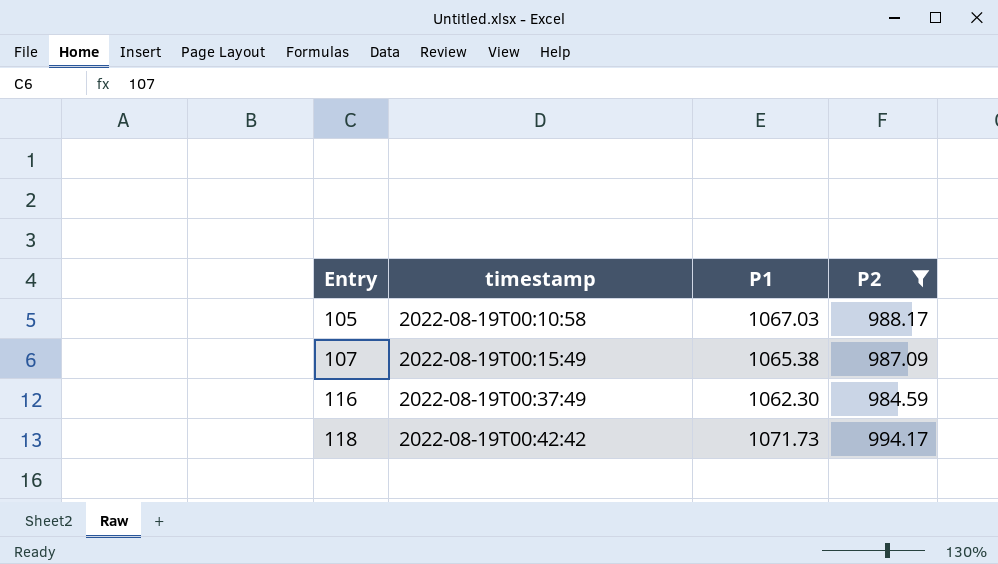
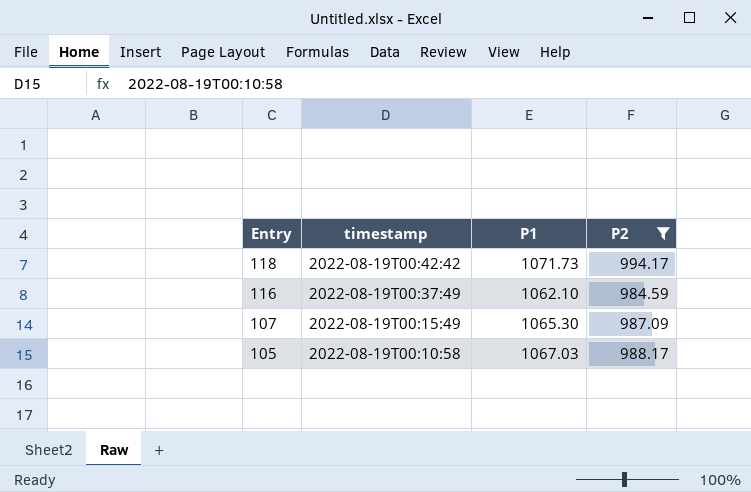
row order: Entry ascending -> Entry descending
116 | P1: 1062.30 -> 1062.10
107 | P1: 1065.38 -> 1065.30

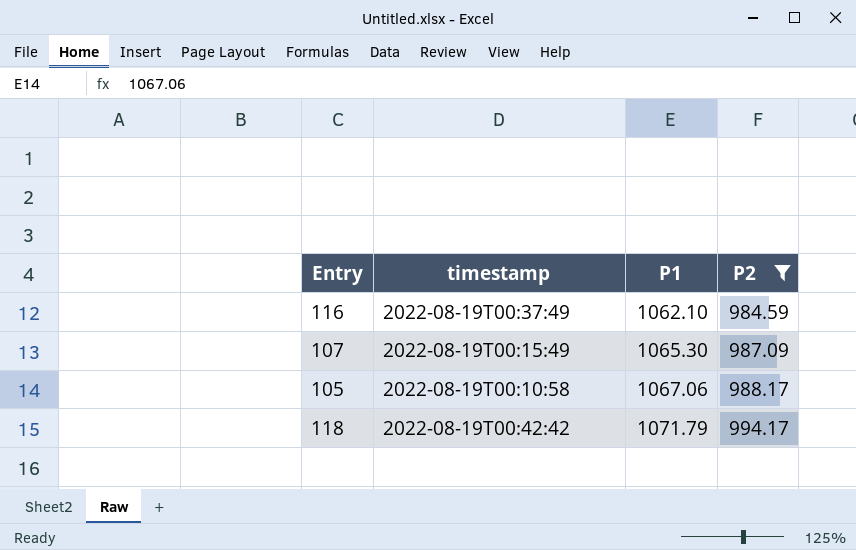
row order: Entry descending -> P1 ascending
105 | P1: 1067.03 -> 1067.06
118 | P1: 1071.73 -> 1071.79

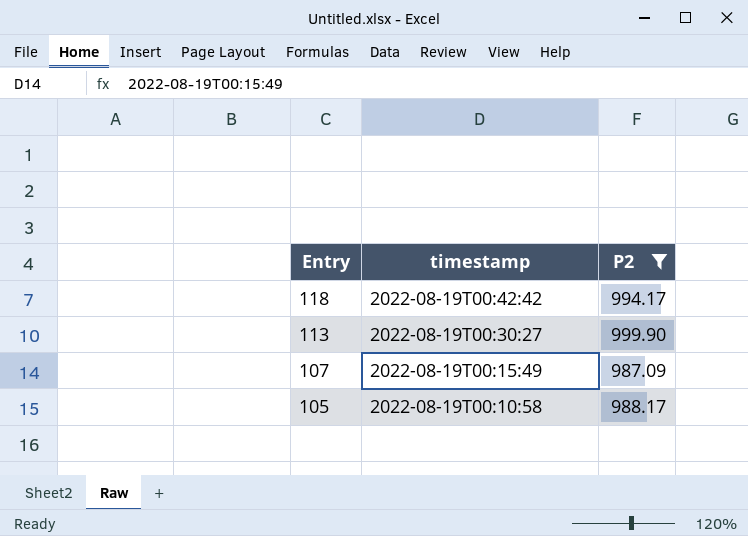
row order: P1 ascending -> Entry descending
column P1 | position: 3 -> none
row 116: 2022-08-19T00:37:49 | 1062.10 | 984.59 -> none
row 113: none -> 2022-08-19T00:30:27 | 999.90

